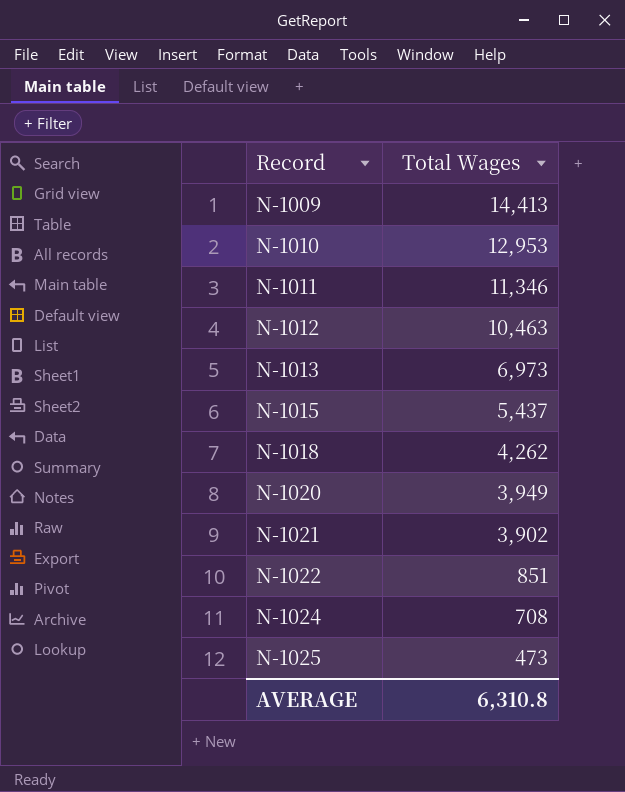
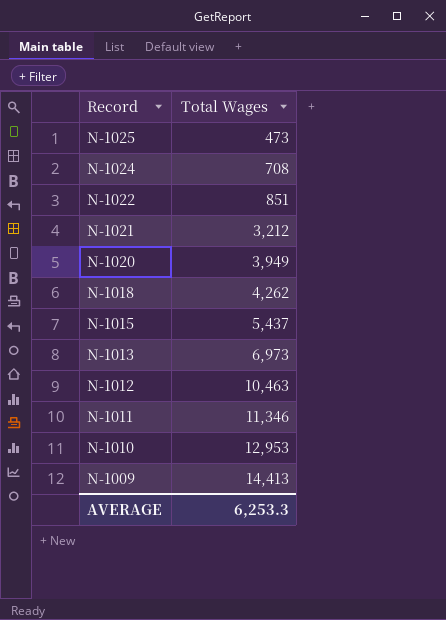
row order: Record ascending -> Record descending
N-1021 | Total Wages: 3,902 -> 3,212
AVERAGE | Total Wages: 6,310.8 -> 6,253.3

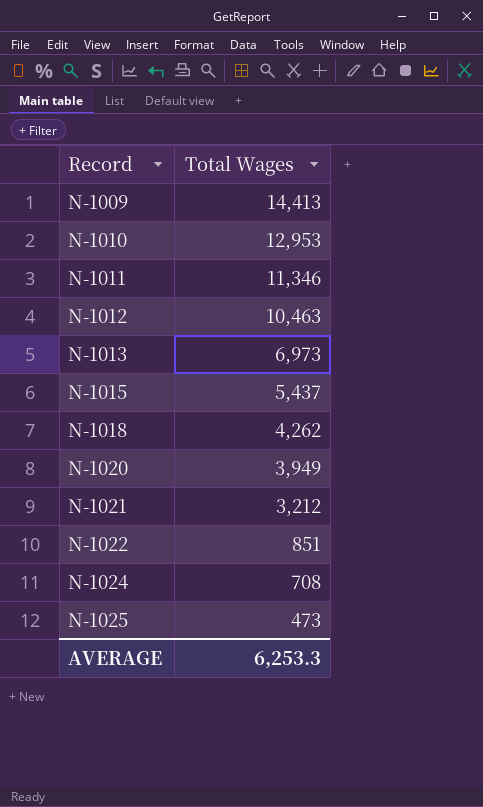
row order: Record descending -> Record ascending

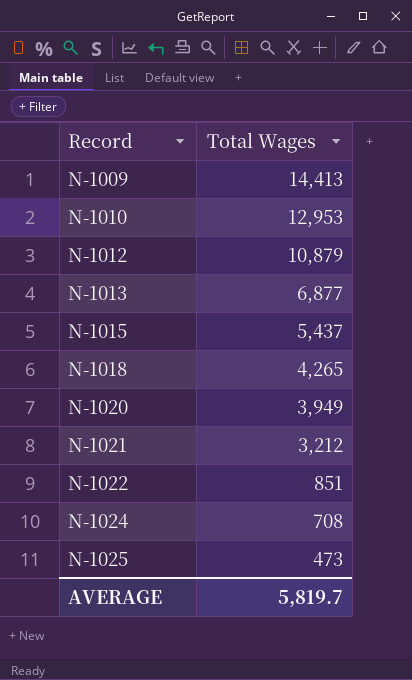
row N-1011: 11,346 -> none
N-1012 | Total Wages: 10,463 -> 10,879
N-1013 | Total Wages: 6,973 -> 6,877
N-1018 | Total Wages: 4,262 -> 4,265
AVERAGE | Total Wages: 6,253.3 -> 5,819.7

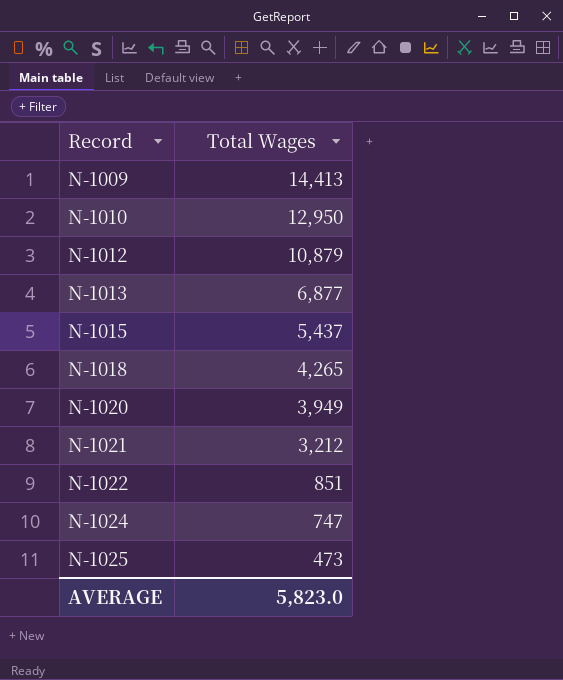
N-1010 | Total Wages: 12,953 -> 12,950
N-1024 | Total Wages: 708 -> 747
AVERAGE | Total Wages: 5,819.7 -> 5,823.0

